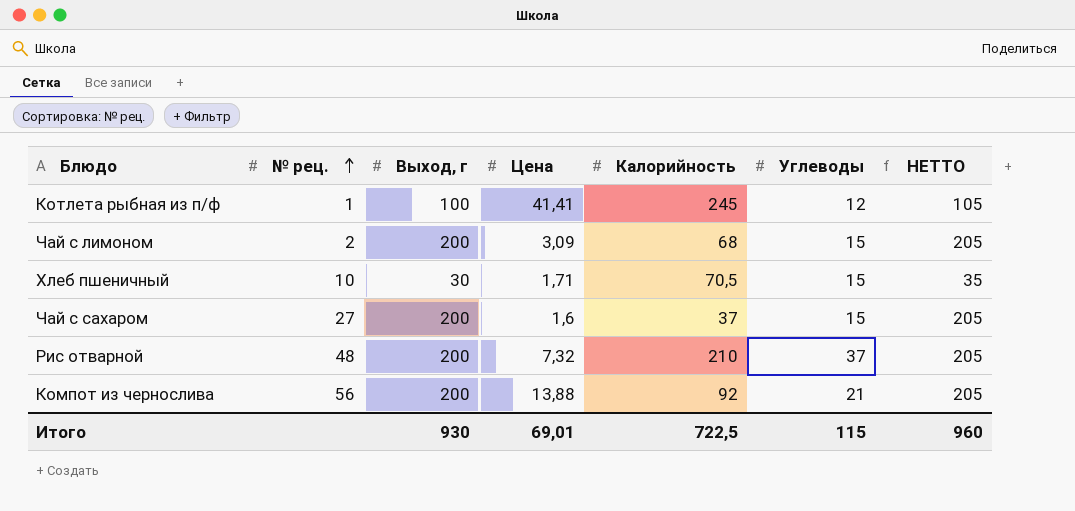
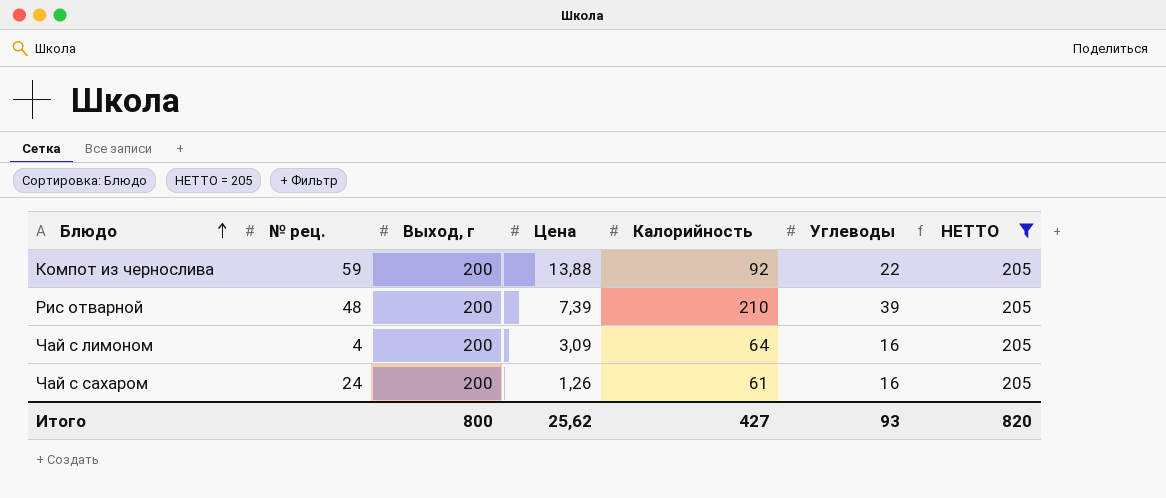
filter: none -> НЕТТО = 205
row order: № рец. ascending -> Блюдо ascending
Компот из чернослива | № рец.: 56 -> 59
Компот из чернослива | Углеводы: 21 -> 22
Рис отварной | Цена: 7,32 -> 7,39
Рис отварной | Углеводы: 37 -> 39
Чай с лимоном | № рец.: 2 -> 4
Чай с лимоном | Калорийность: 68 -> 64
Чай с лимоном | Углеводы: 15 -> 16
Чай с сахаром | № рец.: 27 -> 24
Чай с сахаром | Цена: 1,6 -> 1,26
Чай с сахаром | Калорийность: 37 -> 61
Чай с сахаром | Углеводы: 15 -> 16
Итого | Выход, г: 930 -> 800
Итого | Цена: 69,01 -> 25,62
Итого | Калорийность: 722,5 -> 427
Итого | Углеводы: 115 -> 93
Итого | НЕТТО: 960 -> 820

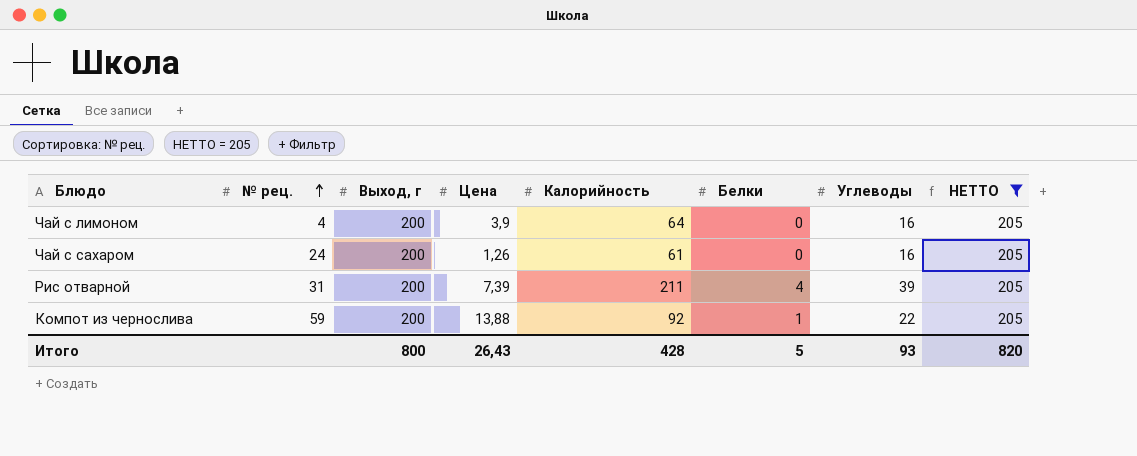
row order: Блюдо ascending -> № рец. ascending
column Белки | position: none -> 6
Чай с лимоном | Цена: 3,09 -> 3,9
Рис отварной | № рец.: 48 -> 31
Рис отварной | Калорийность: 210 -> 211
Итого | Цена: 25,62 -> 26,43
Итого | Калорийность: 427 -> 428

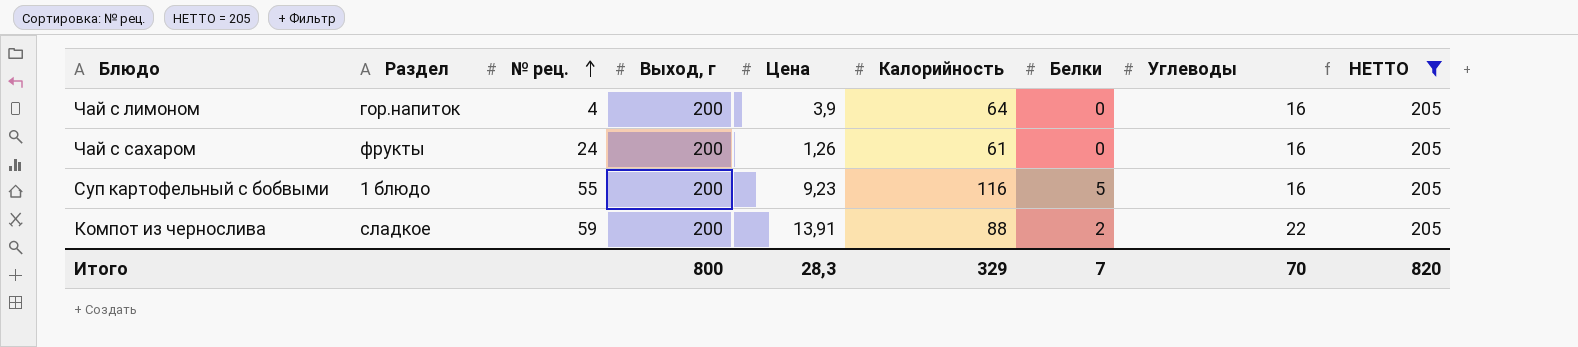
column Раздел | position: none -> 2
row Рис отварной: 31 | 200 | 7,39 | 211 | 4 | 39 | 205 -> none
row Суп картофельный с бобвыми: none -> 1 блюдо | 55 | 200 | 9,23 | 116 | 5 | 16 | 205
Компот из чернослива | Цена: 13,88 -> 13,91
Компот из чернослива | Калорийность: 92 -> 88
Компот из чернослива | Белки: 1 -> 2
Итого | Цена: 26,43 -> 28,3
Итого | Калорийность: 428 -> 329
Итого | Белки: 5 -> 7
Итого | Углеводы: 93 -> 70

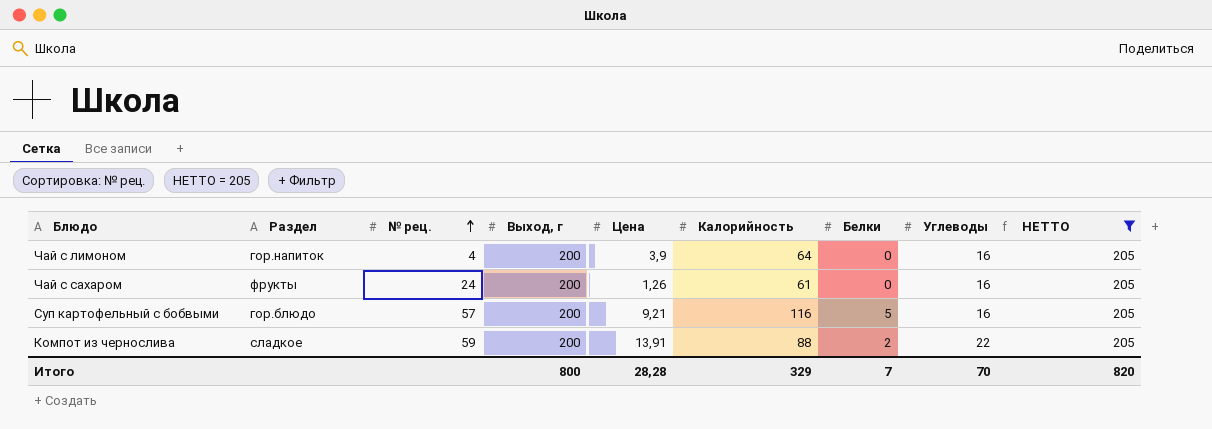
Суп картофельный с бобвыми | Раздел: 1 блюдо -> гор.блюдо
Суп картофельный с бобвыми | № рец.: 55 -> 57
Суп картофельный с бобвыми | Цена: 9,23 -> 9,21
Итого | Цена: 28,3 -> 28,28

